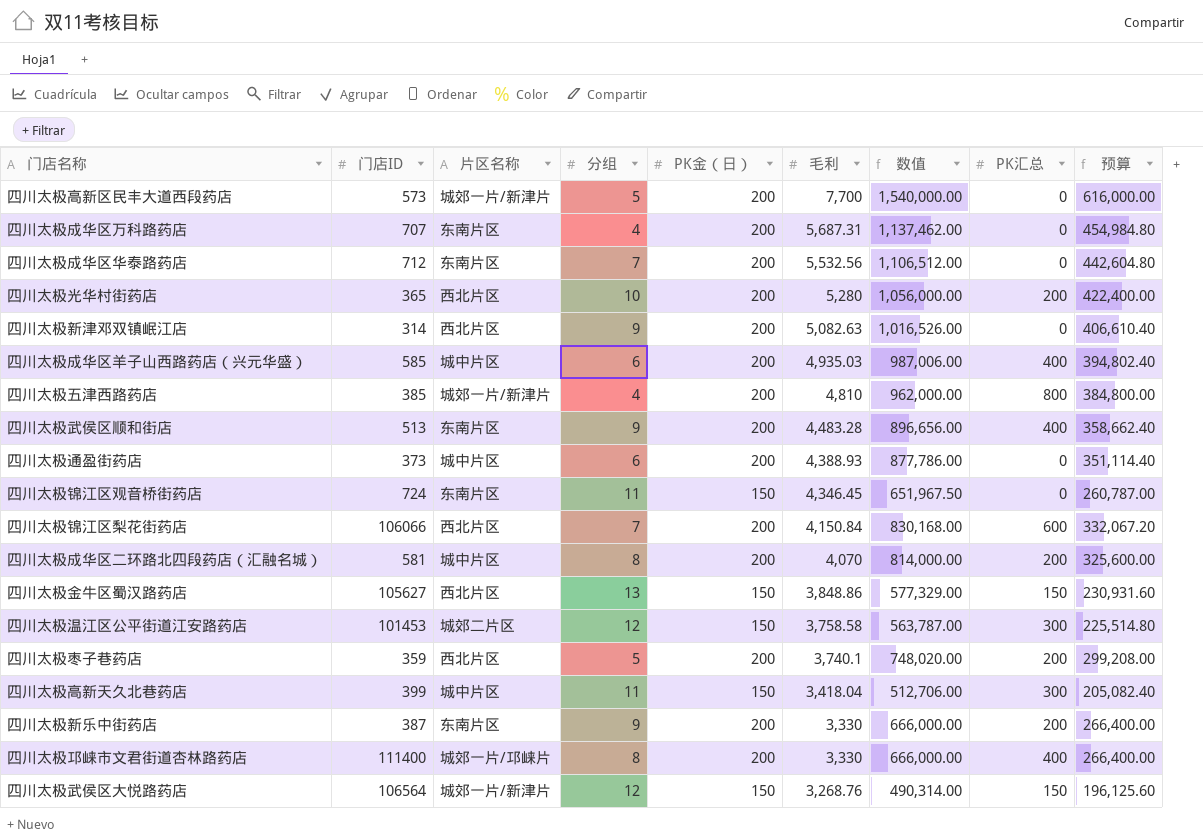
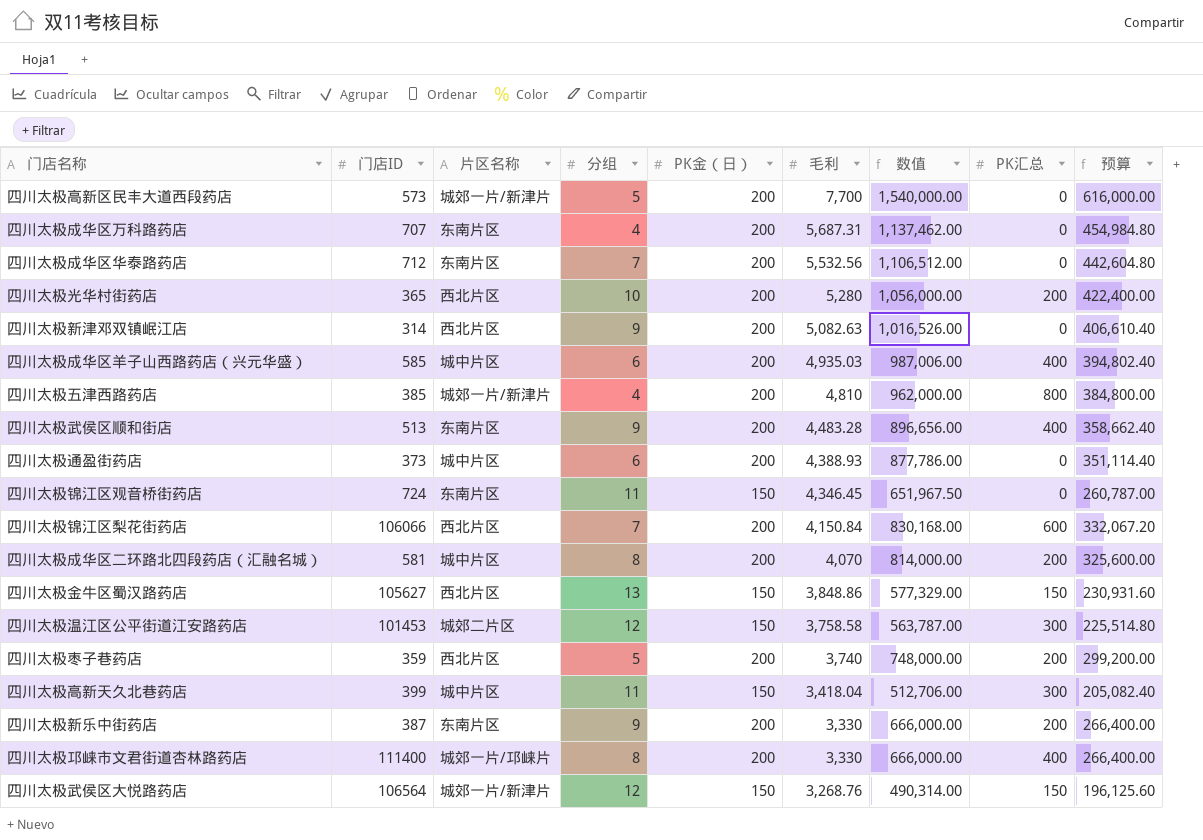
四川太极枣子巷药店 | 毛利: 3,740.1 -> 3,740
四川太极枣子巷药店 | 数值: 748,020.00 -> 748,000.00
四川太极枣子巷药店 | 预算: 299,208.00 -> 299,200.00

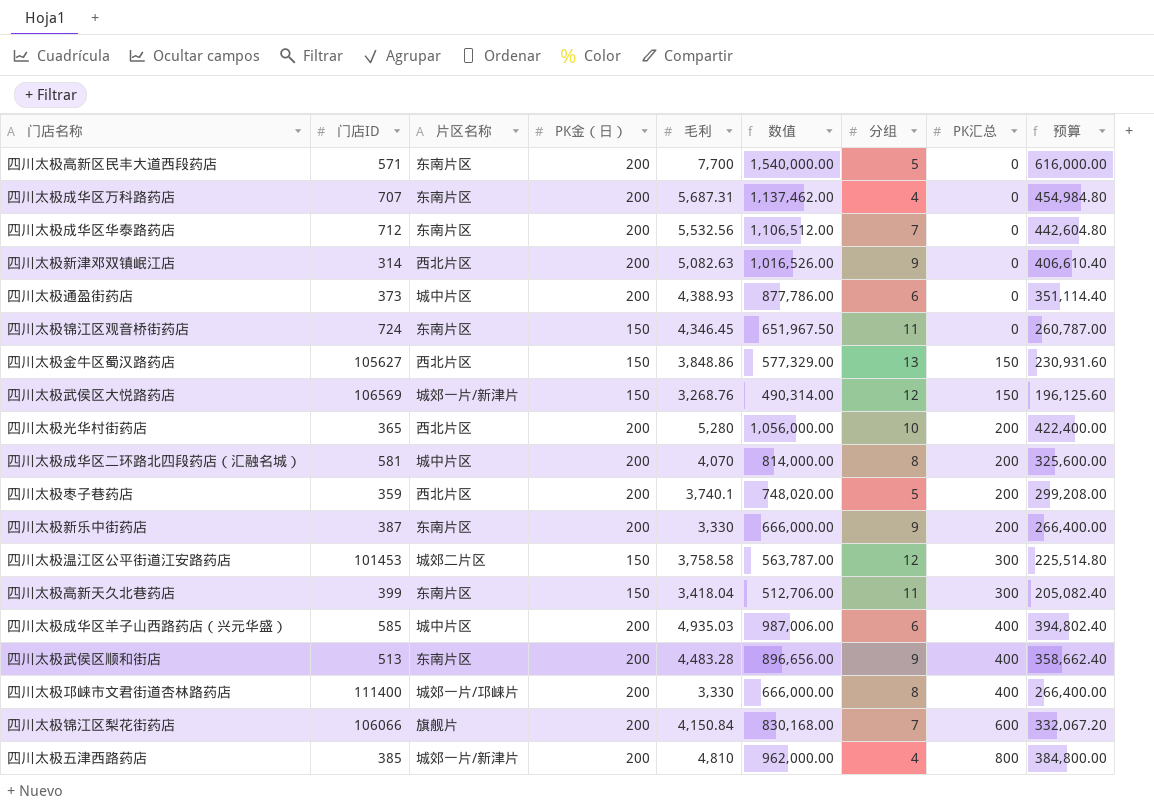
row order: 毛利 descending -> PK汇总 ascending
column 分组 | position: 4 -> 7
四川太极高新区民丰大道西段药店 | 门店ID: 573 -> 571
四川太极高新区民丰大道西段药店 | 片区名称: 城郊一片/新津片 -> 东南片区
四川太极武侯区大悦路药店 | 门店ID: 106564 -> 106569
四川太极枣子巷药店 | 毛利: 3,740 -> 3,740.1
四川太极枣子巷药店 | 数值: 748,000.00 -> 748,020.00
四川太极枣子巷药店 | 预算: 299,200.00 -> 299,208.00
四川太极高新天久北巷药店 | 片区名称: 城中片区 -> 东南片区
四川太极锦江区梨花街药店 | 片区名称: 西北片区 -> 旗舰片

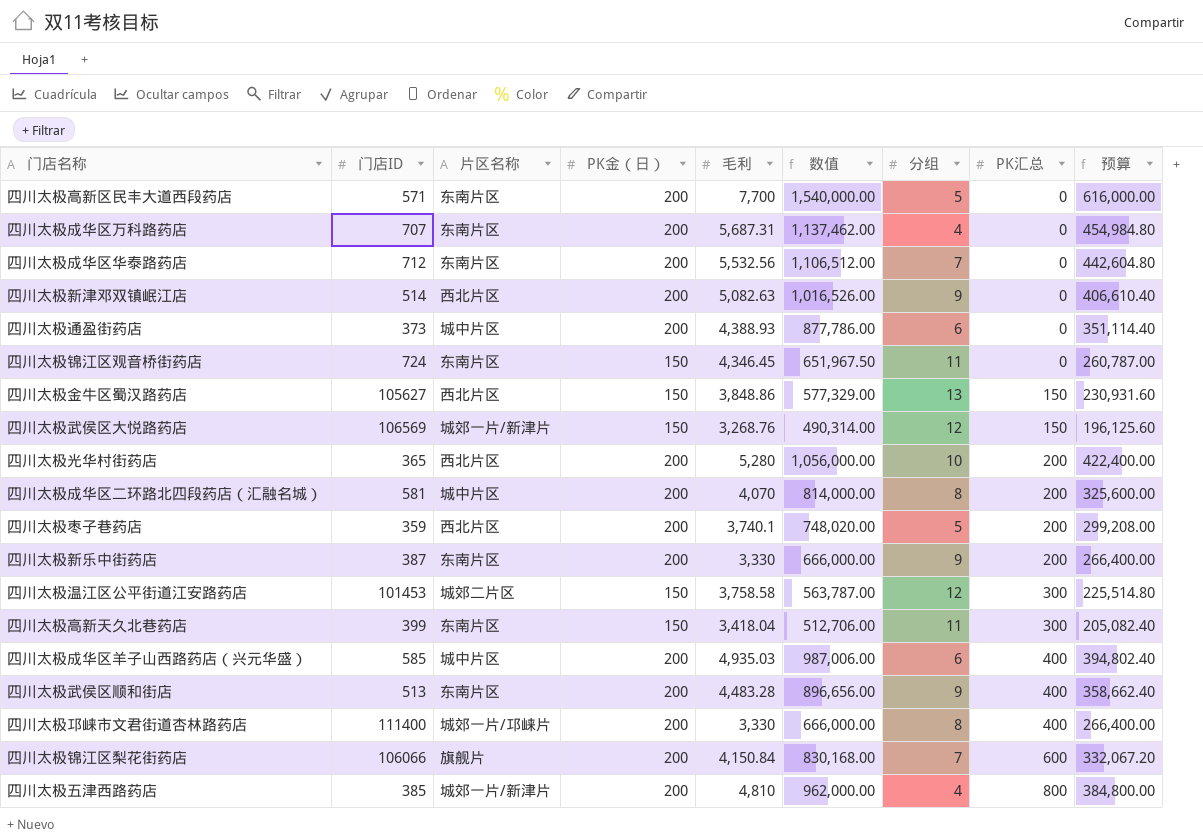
四川太极新津邓双镇岷江店 | 门店ID: 314 -> 514

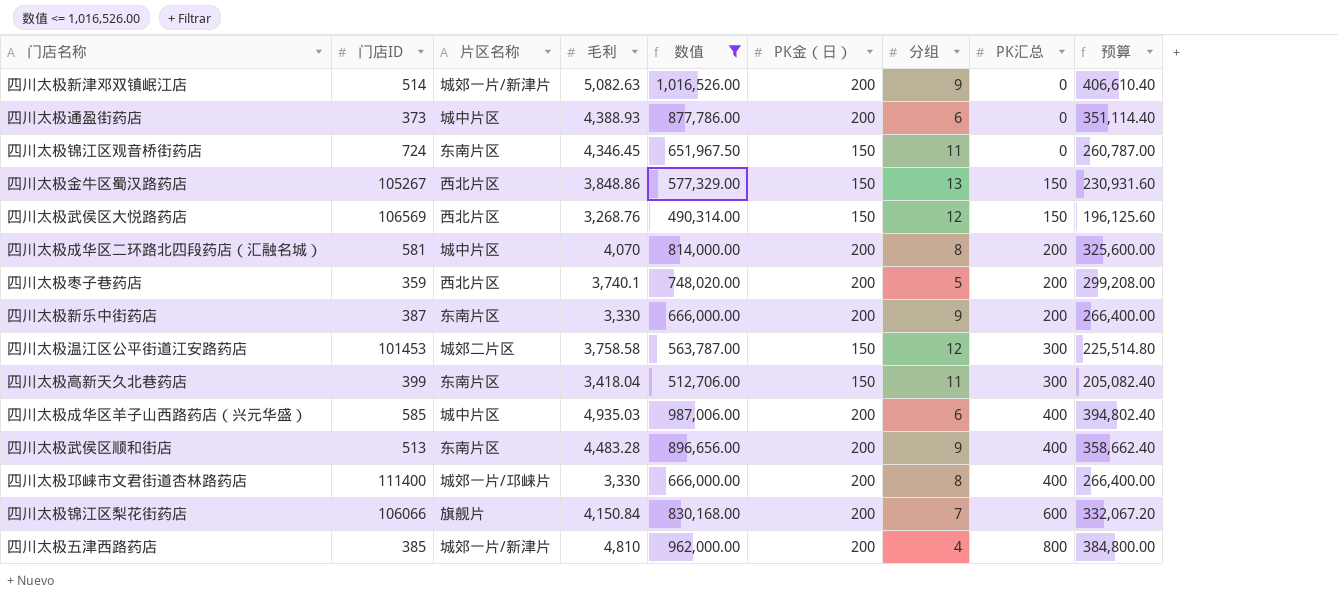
filter: none -> 数值 <= 1,016,526.00
column PK金（日） | position: 4 -> 6
四川太极新津邓双镇岷江店 | 片区名称: 西北片区 -> 城郊一片/新津片
四川太极金牛区蜀汉路药店 | 门店ID: 105627 -> 105267
四川太极武侯区大悦路药店 | 片区名称: 城郊一片/新津片 -> 西北片区

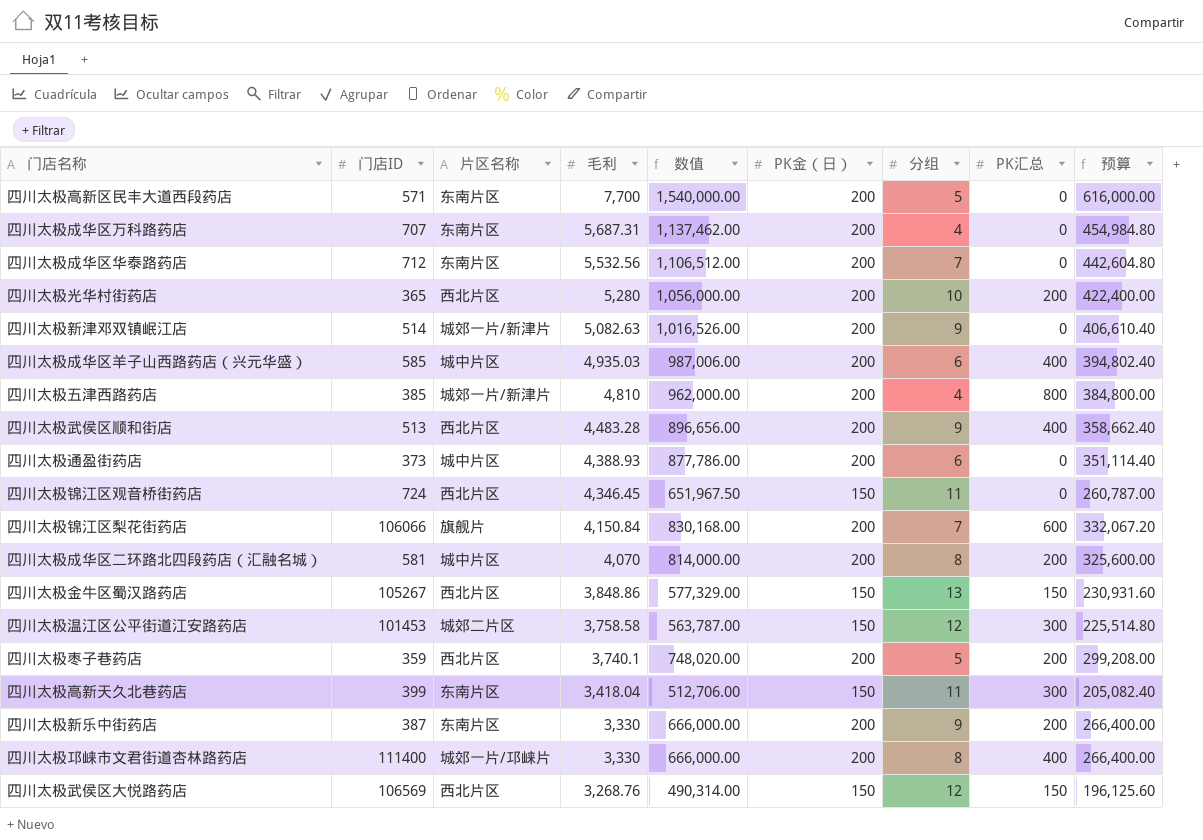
filter: 数值 <= 1,016,526.00 -> none
row order: PK汇总 ascending -> 毛利 descending
四川太极武侯区顺和街店 | 片区名称: 东南片区 -> 西北片区
四川太极锦江区观音桥街药店 | 片区名称: 东南片区 -> 西北片区

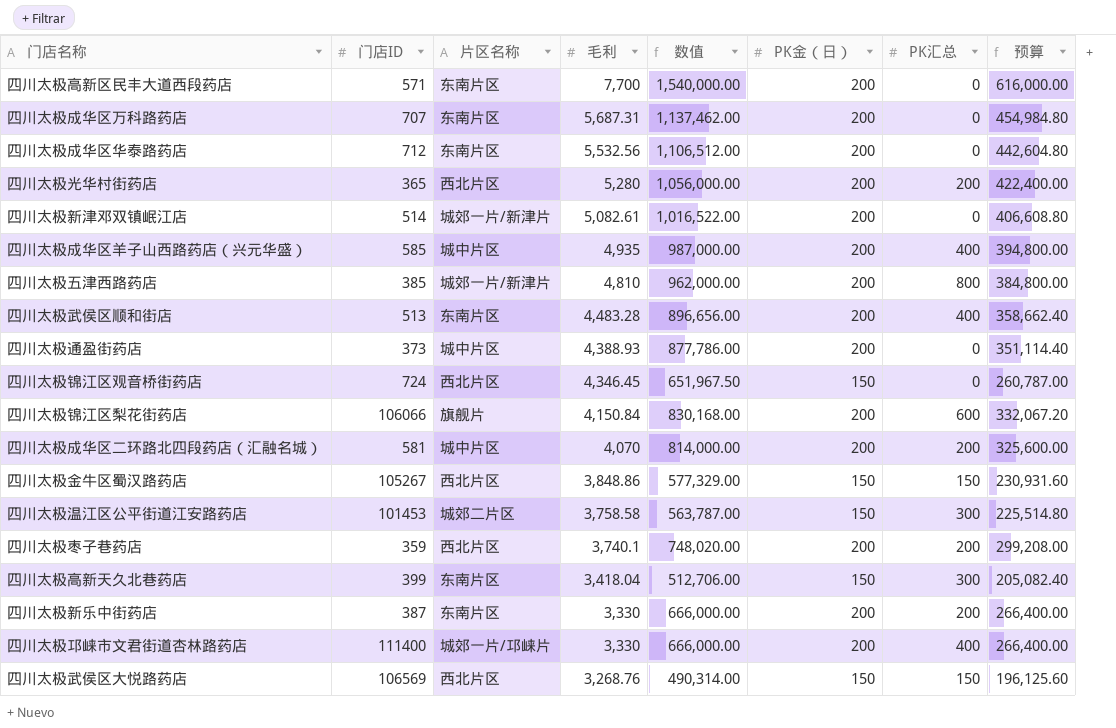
column 分组 | position: 7 -> none
四川太极新津邓双镇岷江店 | 毛利: 5,082.63 -> 5,082.61
四川太极新津邓双镇岷江店 | 数值: 1,016,526.00 -> 1,016,522.00
四川太极新津邓双镇岷江店 | 预算: 406,610.40 -> 406,608.80
四川太极成华区羊子山西路药店（兴元华盛） | 毛利: 4,935.03 -> 4,935
四川太极成华区羊子山西路药店（兴元华盛） | 数值: 987,006.00 -> 987,000.00
四川太极成华区羊子山西路药店（兴元华盛） | 预算: 394,802.40 -> 394,800.00
四川太极武侯区顺和街店 | 片区名称: 西北片区 -> 东南片区

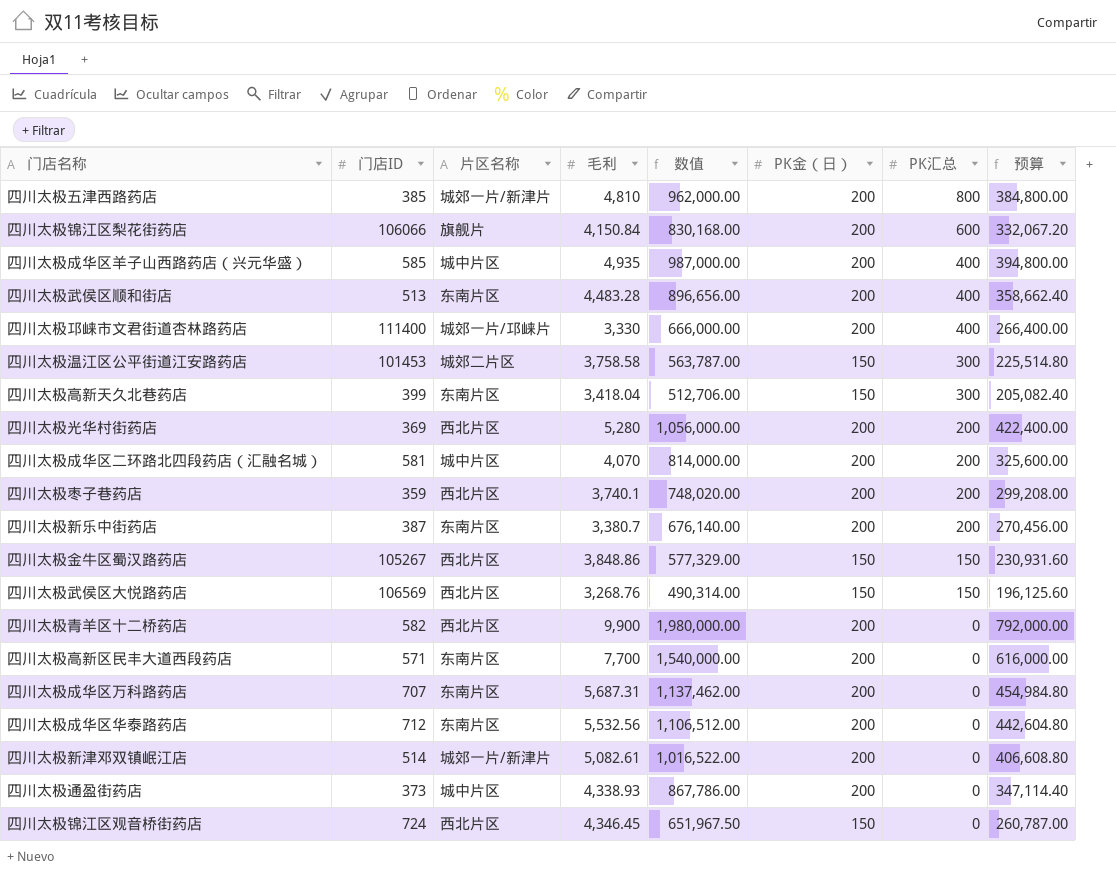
row order: 毛利 descending -> PK汇总 descending
四川太极光华村街药店 | 门店ID: 365 -> 369
四川太极新乐中街药店 | 毛利: 3,330 -> 3,380.7
四川太极新乐中街药店 | 数值: 666,000.00 -> 676,140.00
四川太极新乐中街药店 | 预算: 266,400.00 -> 270,456.00
row 四川太极青羊区十二桥药店: none -> 582 | 西北片区 | 9,900 | 1,980,000.00 | 200 | 0 | 792,000.00
四川太极通盈街药店 | 毛利: 4,388.93 -> 4,338.93
四川太极通盈街药店 | 数值: 877,786.00 -> 867,786.00
四川太极通盈街药店 | 预算: 351,114.40 -> 347,114.40

